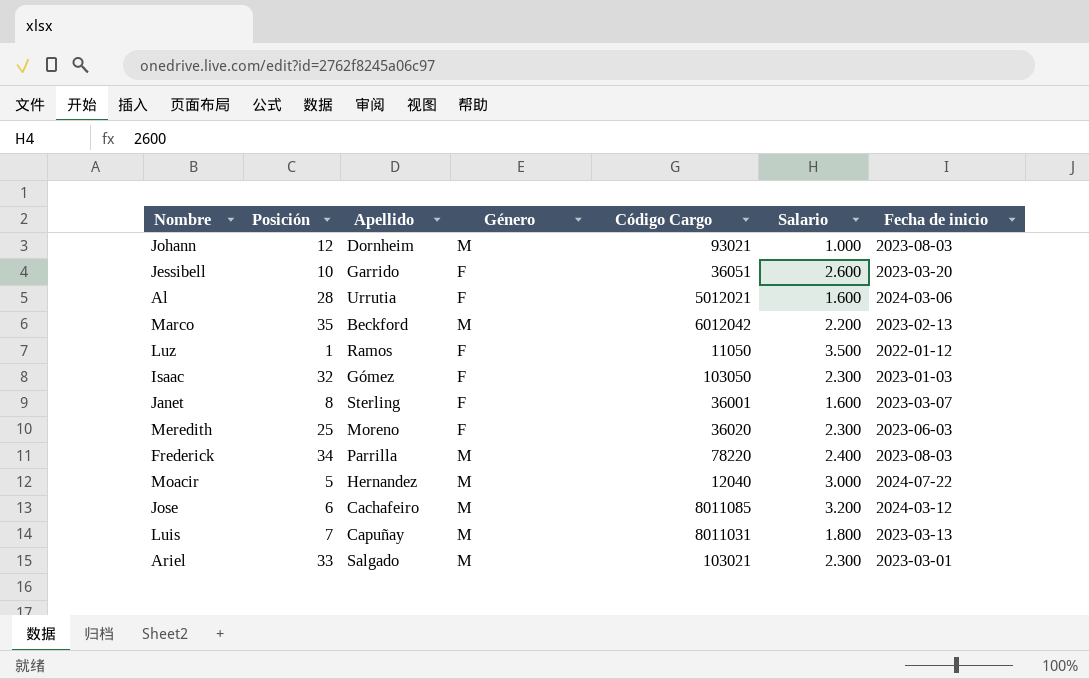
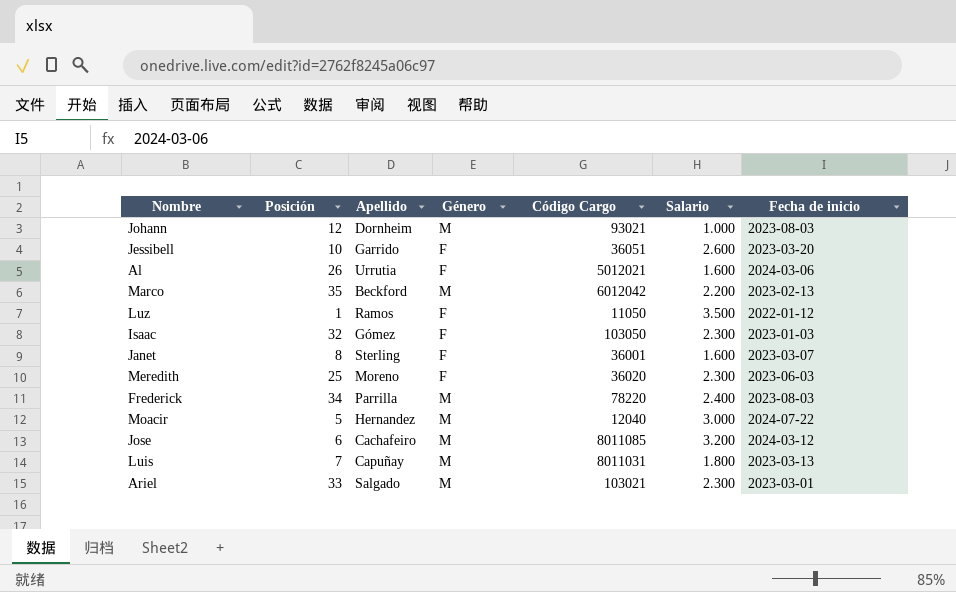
Al | Posición: 28 -> 26

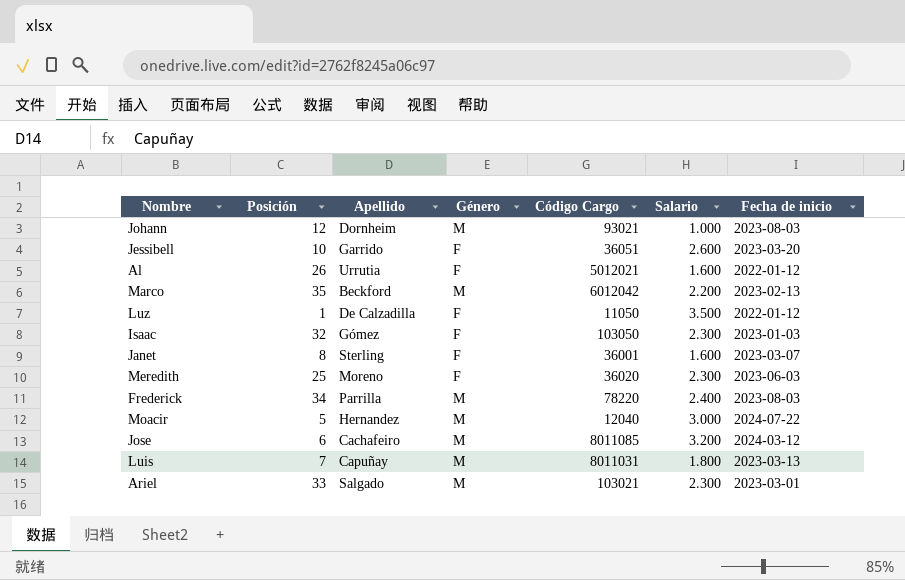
Al | Fecha de inicio: 2024-03-06 -> 2022-01-12
Luz | Apellido: Ramos -> De Calzadilla

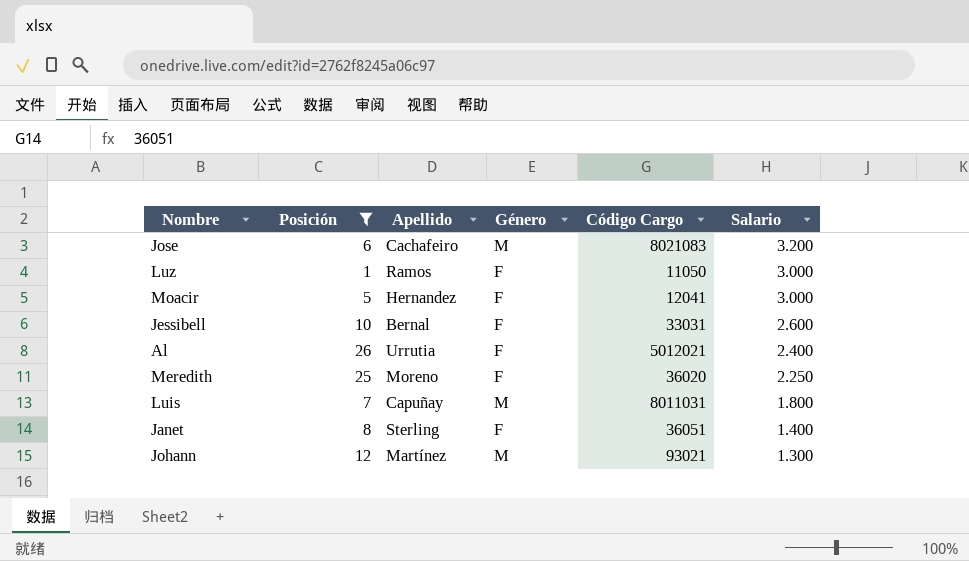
filter: none -> Posición <= 26
row order: none -> Salario descending
column Fecha de inicio | position: 7 -> none
Jose | Código Cargo: 8011085 -> 8021083
Luz | Apellido: De Calzadilla -> Ramos
Luz | Salario: 3.500 -> 3.000
Moacir | Género: M -> F
Moacir | Código Cargo: 12040 -> 12041
Jessibell | Apellido: Garrido -> Bernal
Jessibell | Código Cargo: 36051 -> 33031
Al | Salario: 1.600 -> 2.400
Meredith | Salario: 2.300 -> 2.250
Janet | Código Cargo: 36001 -> 36051
Janet | Salario: 1.600 -> 1.400
Johann | Apellido: Dornheim -> Martínez
Johann | Salario: 1.000 -> 1.300

